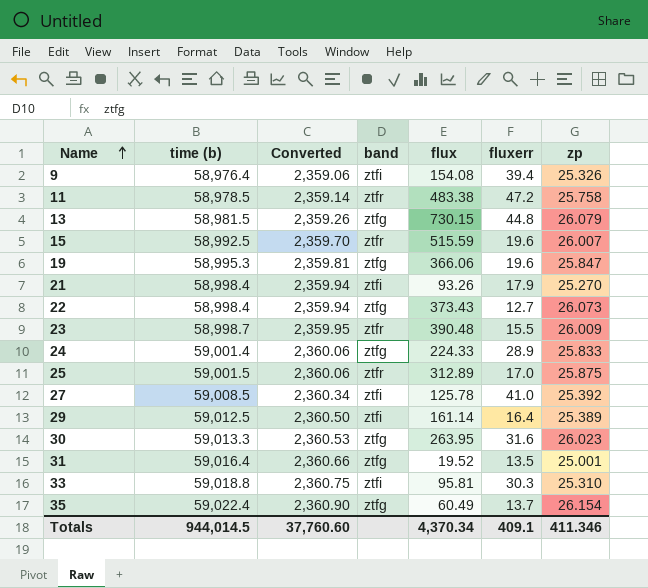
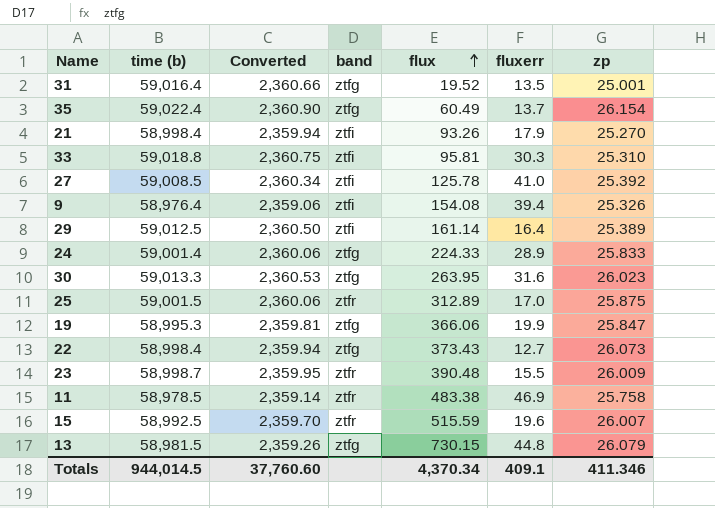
row order: Name ascending -> flux ascending
19 | fluxerr: 19.6 -> 19.9
11 | fluxerr: 47.2 -> 46.9

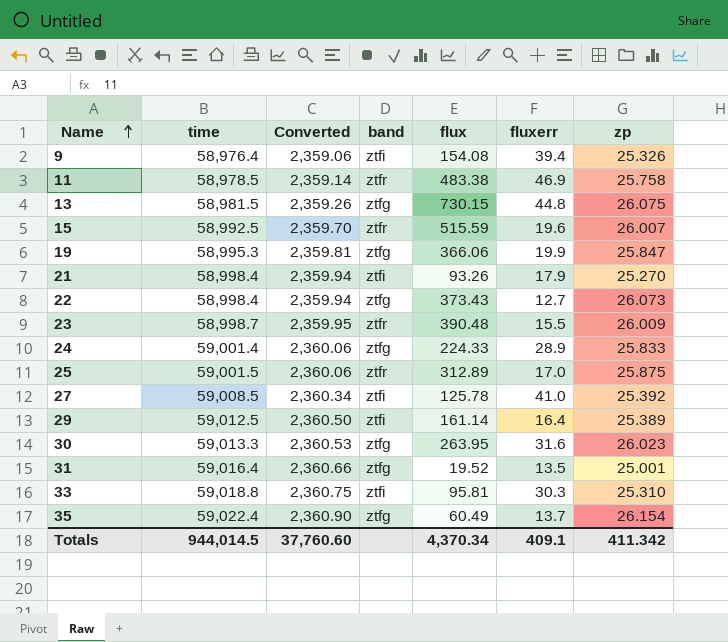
row order: flux ascending -> Name ascending
column name: time (b) -> time
13 | zp: 26.079 -> 26.075
Totals | zp: 411.346 -> 411.342

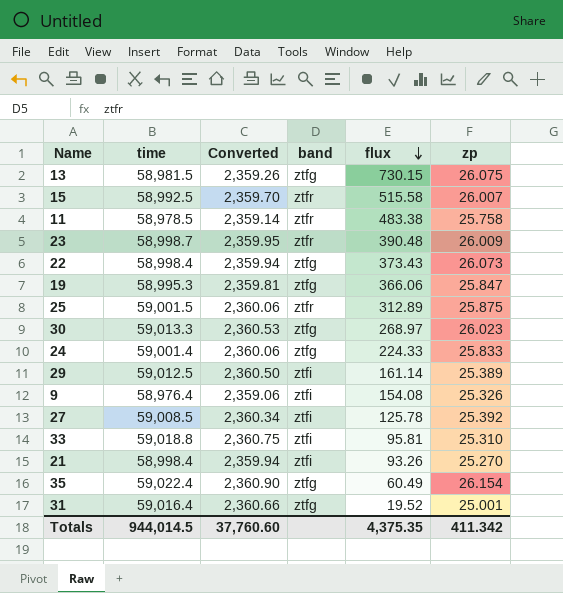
row order: Name ascending -> flux descending
column fluxerr | position: 6 -> none
15 | flux: 515.59 -> 515.58
30 | flux: 263.95 -> 268.97
Totals | flux: 4,370.34 -> 4,375.35

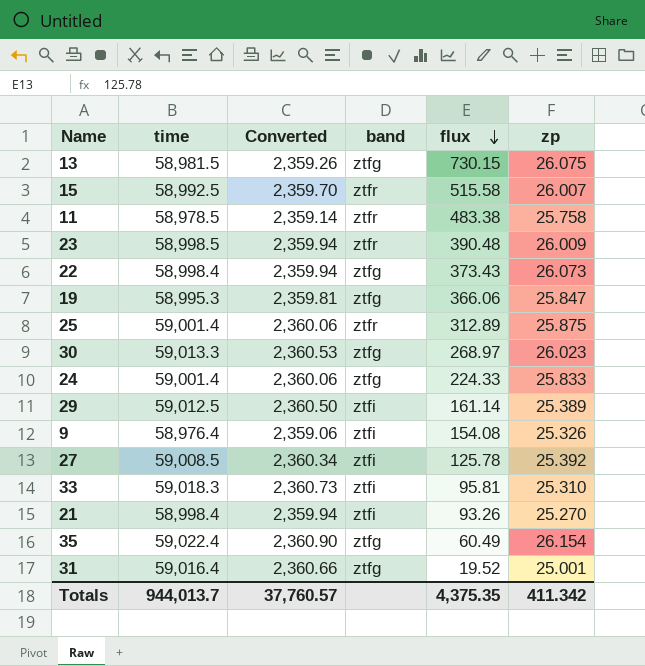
23 | time: 58,998.7 -> 58,998.5
23 | Converted: 2,359.95 -> 2,359.94
25 | time: 59,001.5 -> 59,001.4
33 | time: 59,018.8 -> 59,018.3
33 | Converted: 2,360.75 -> 2,360.73
Totals | time: 944,014.5 -> 944,013.7
Totals | Converted: 37,760.60 -> 37,760.57

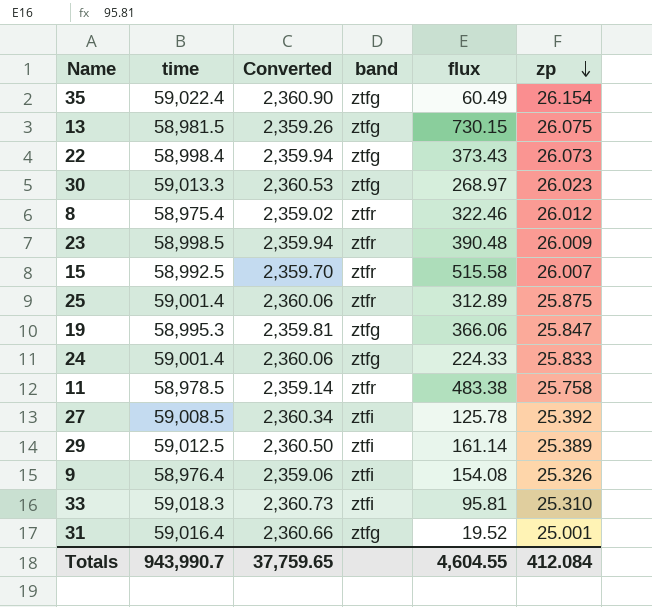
row order: flux descending -> zp descending
row 21: 58,998.4 | 2,359.94 | ztfi | 93.26 | 25.270 -> none
row 8: none -> 58,975.4 | 2,359.02 | ztfr | 322.46 | 26.012
Totals | time: 944,013.7 -> 943,990.7
Totals | Converted: 37,760.57 -> 37,759.65
Totals | flux: 4,375.35 -> 4,604.55
Totals | zp: 411.342 -> 412.084

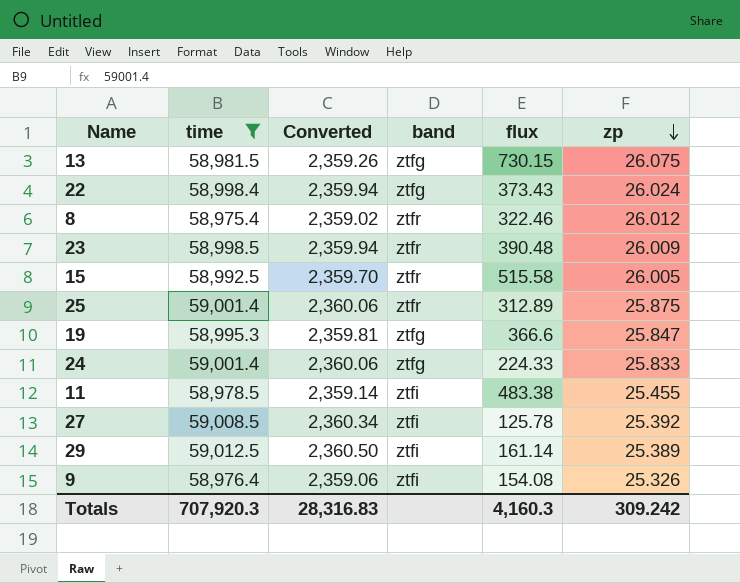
filter: none -> time <= 59,012.5
22 | zp: 26.073 -> 26.024
15 | zp: 26.007 -> 26.005
19 | flux: 366.06 -> 366.6
11 | band: ztfr -> ztfi
11 | zp: 25.758 -> 25.455
Totals | time: 943,990.7 -> 707,920.3
Totals | Converted: 37,759.65 -> 28,316.83
Totals | flux: 4,604.55 -> 4,160.3
Totals | zp: 412.084 -> 309.242

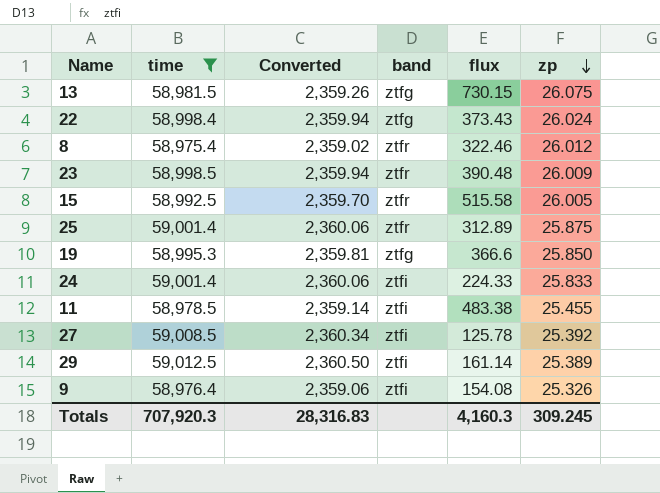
19 | zp: 25.847 -> 25.850
24 | band: ztfg -> ztfi
Totals | zp: 309.242 -> 309.245

